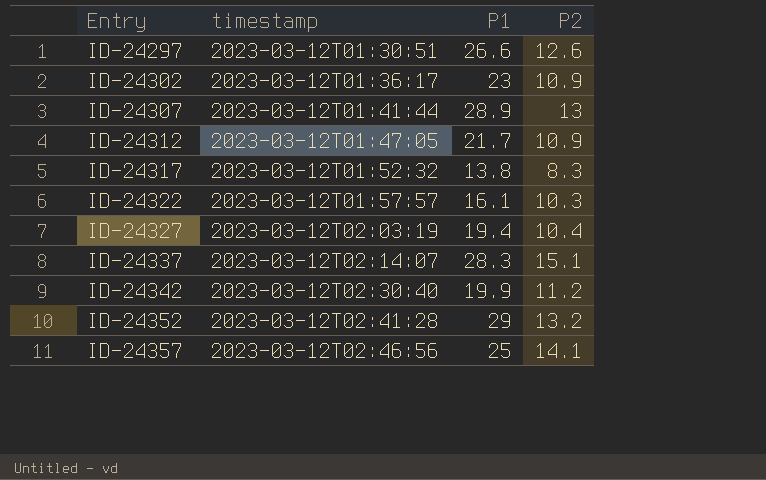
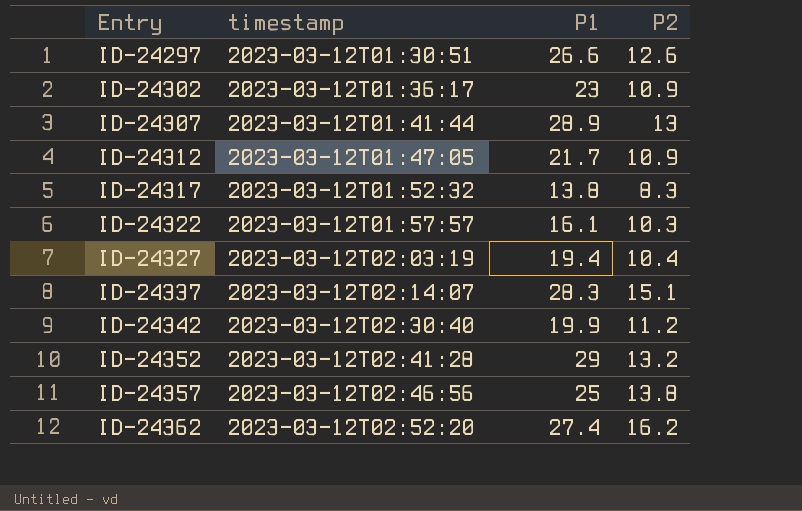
ID-24357 | P2: 14.1 -> 13.8
row ID-24362: none -> 2023-03-12T02:52:20 | 27.4 | 16.2

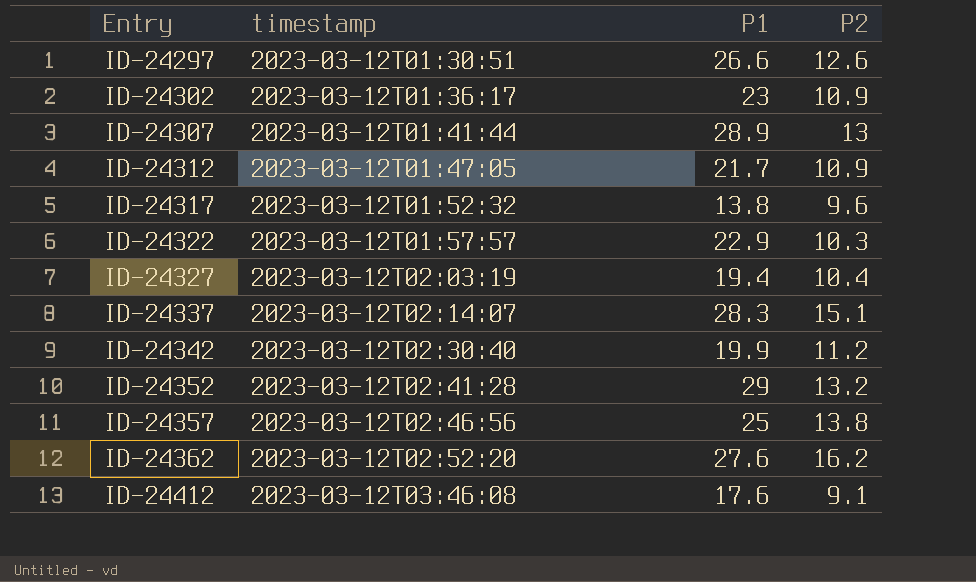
ID-24317 | P2: 8.3 -> 9.6
ID-24322 | P1: 16.1 -> 22.9
ID-24362 | P1: 27.4 -> 27.6
row ID-24412: none -> 2023-03-12T03:46:08 | 17.6 | 9.1

